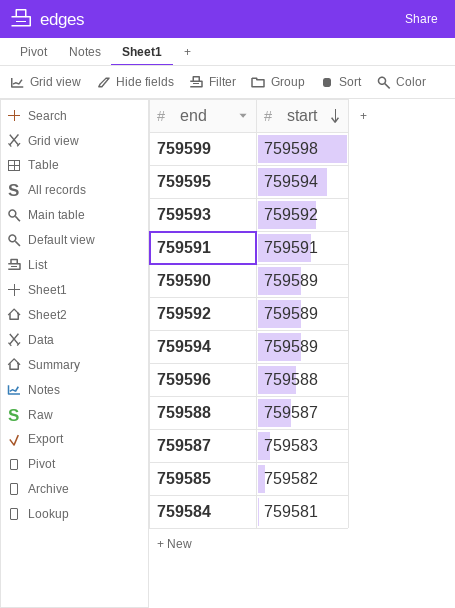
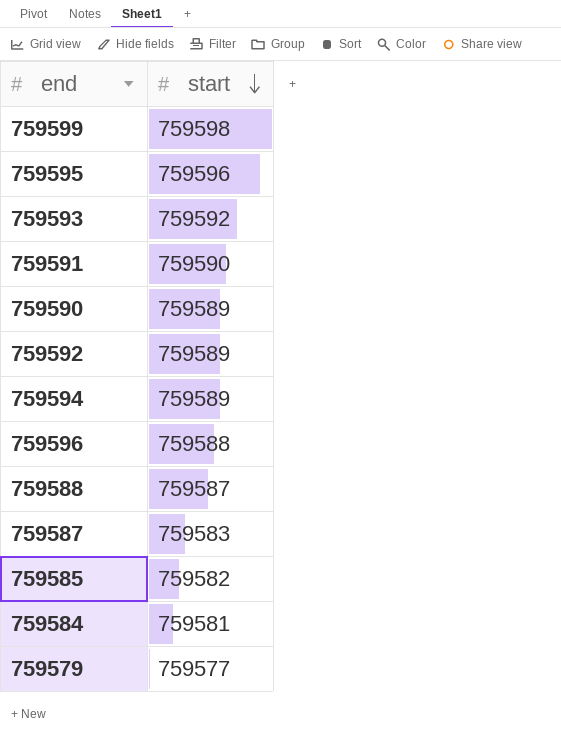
759595 | start: 759594 -> 759596
759591 | start: 759591 -> 759590
row 759579: none -> 759577

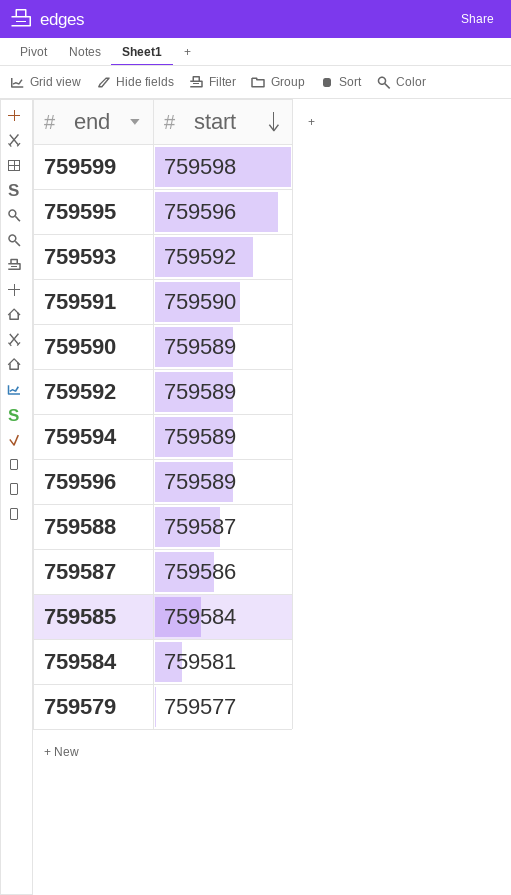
759596 | start: 759588 -> 759589
759587 | start: 759583 -> 759586
759585 | start: 759582 -> 759584

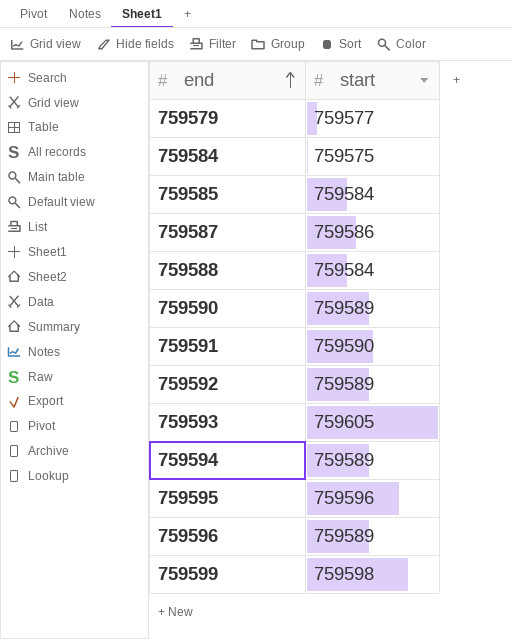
row order: start descending -> end ascending
759584 | start: 759581 -> 759575
759588 | start: 759587 -> 759584
759593 | start: 759592 -> 759605

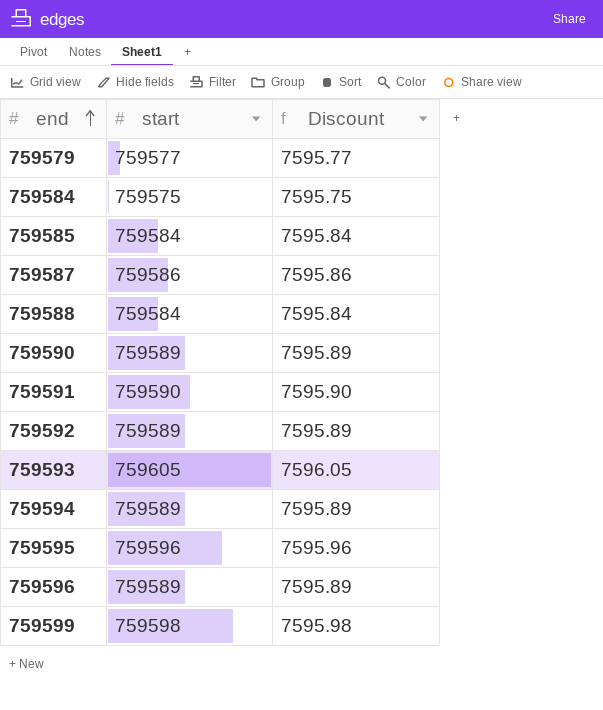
column Discount | formula: none -> [start] * 0.01

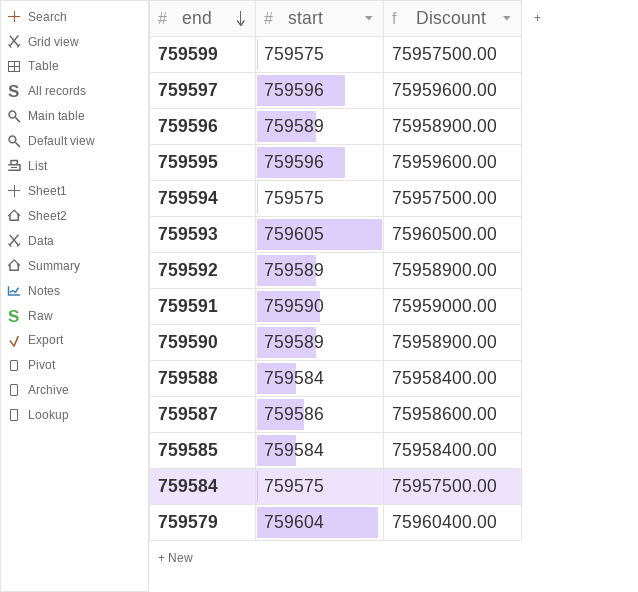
row order: end ascending -> end descending
column Discount | formula: [start] * 0.01 -> [start] * 100
759599 | start: 759598 -> 759575
row 759597: none -> 759596 | 75959600.00
759594 | start: 759589 -> 759575
759579 | start: 759577 -> 759604

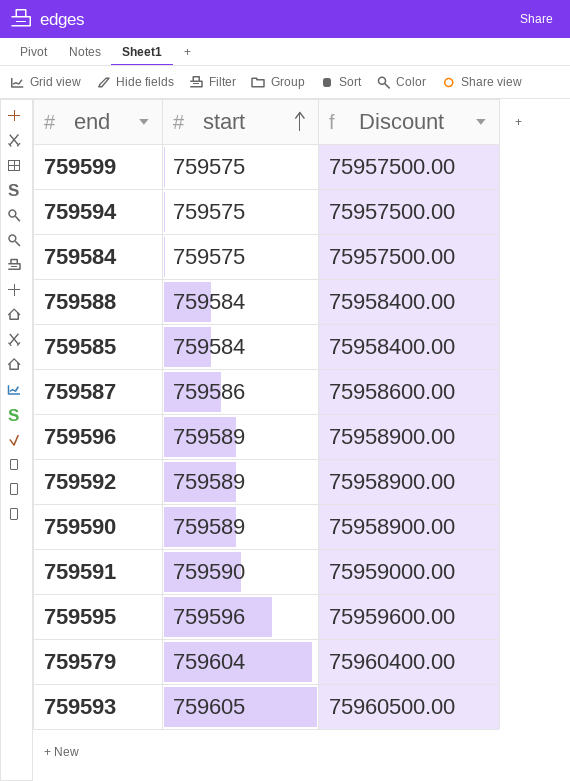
row order: end descending -> start ascending
row 759597: 759596 | 75959600.00 -> none

